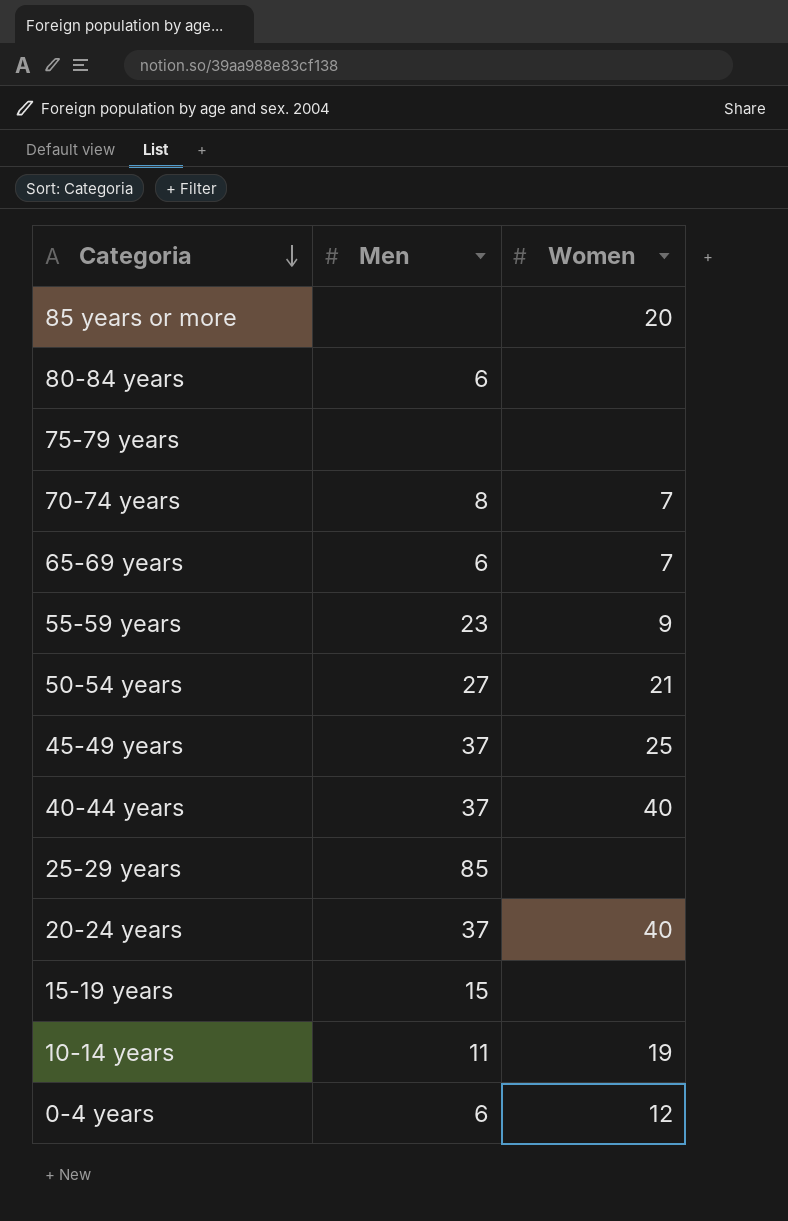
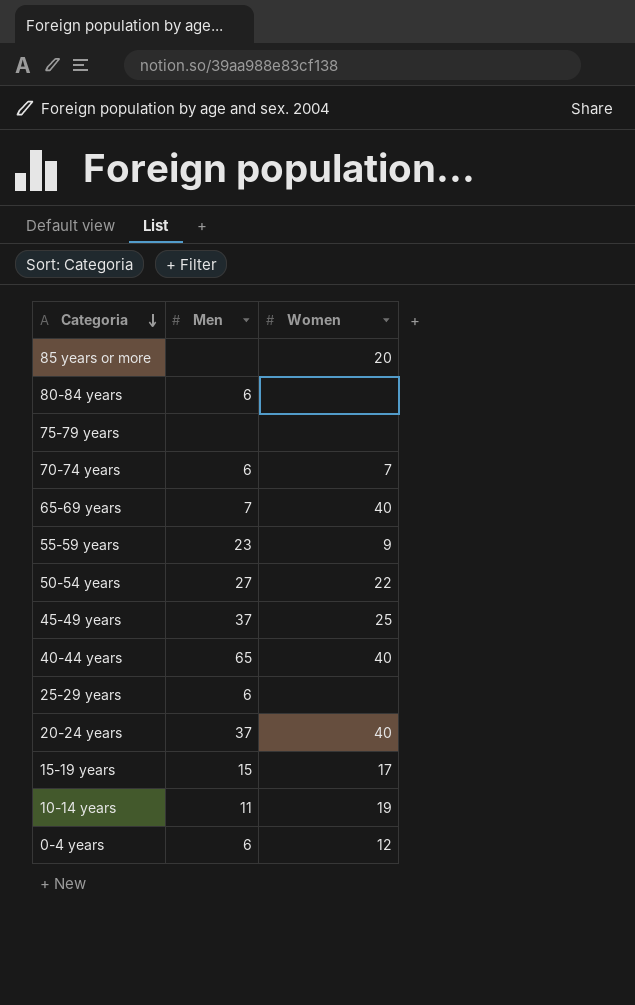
70-74 years | Men: 8 -> 6
65-69 years | Men: 6 -> 7
65-69 years | Women: 7 -> 40
50-54 years | Women: 21 -> 22
40-44 years | Men: 37 -> 65
25-29 years | Men: 85 -> 6
15-19 years | Women: none -> 17

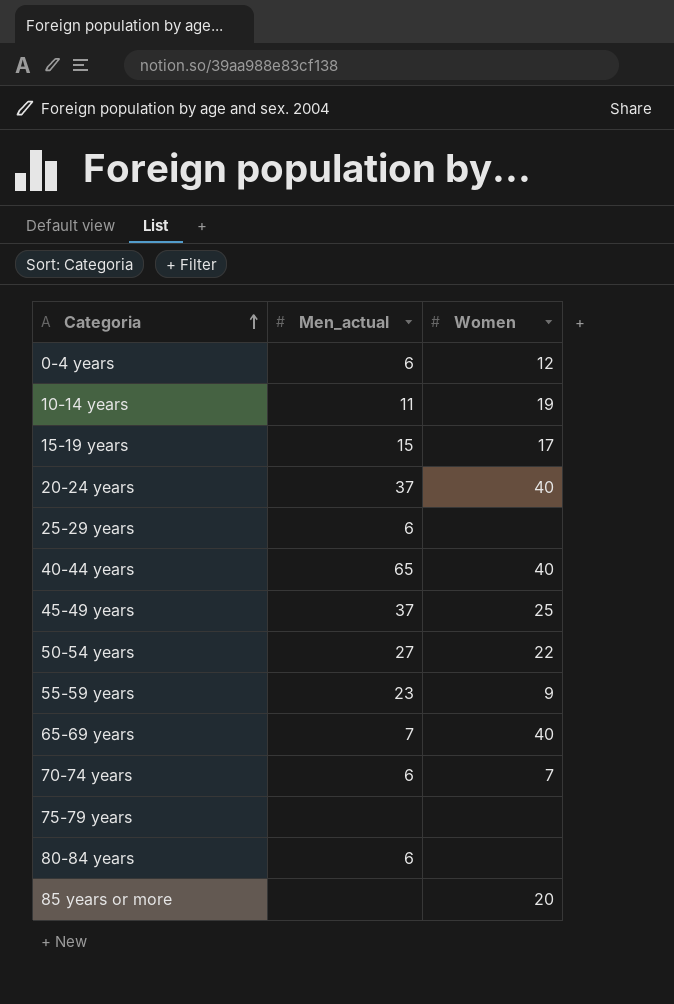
row order: Categoria descending -> Categoria ascending
column name: Men -> Men_actual

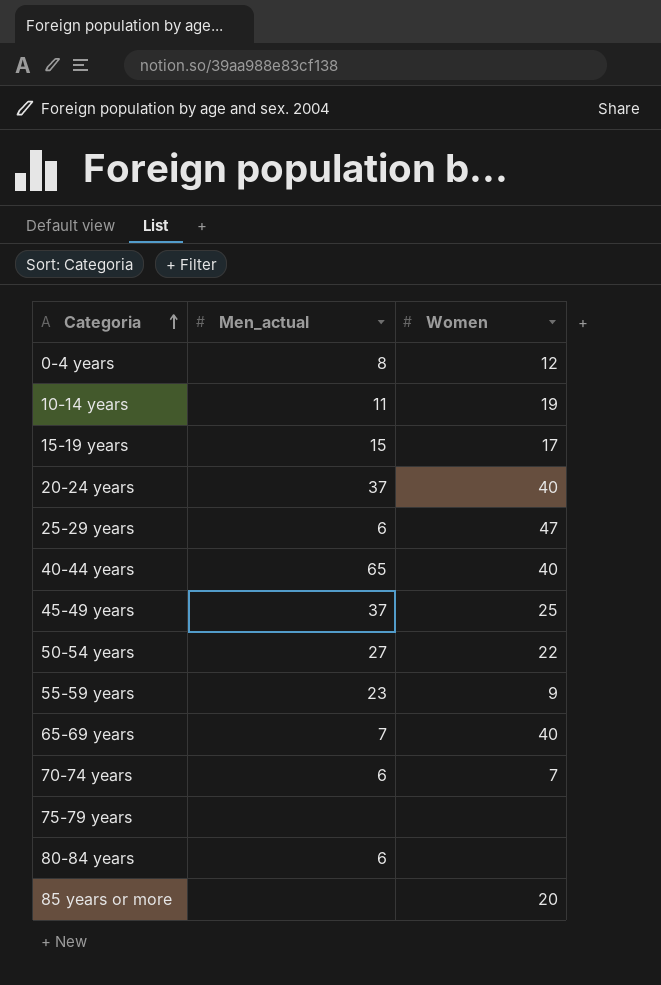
0-4 years | Men_actual: 6 -> 8
25-29 years | Women: none -> 47

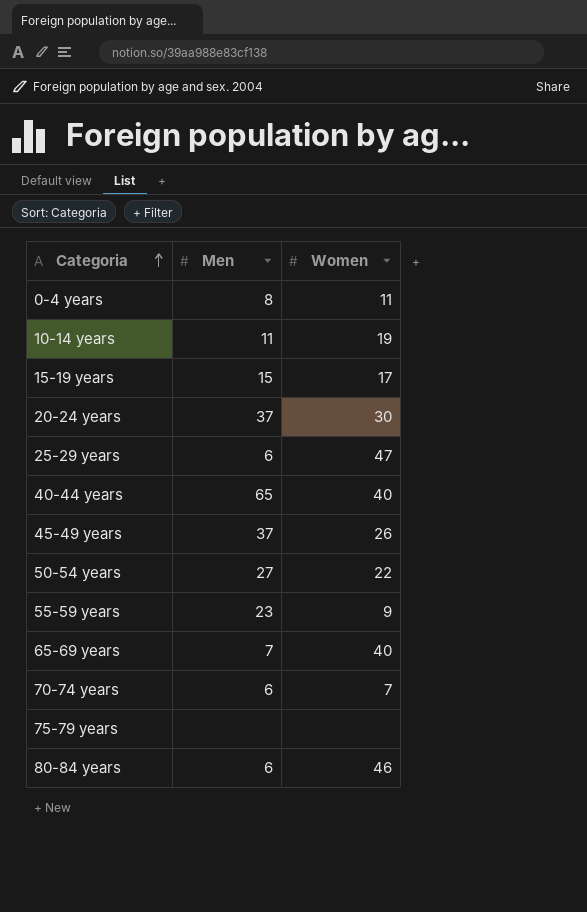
column name: Men_actual -> Men
row 85 years or more: none | 20 -> none
0-4 years | Women: 12 -> 11
20-24 years | Women: 40 -> 30
45-49 years | Women: 25 -> 26
80-84 years | Women: none -> 46

